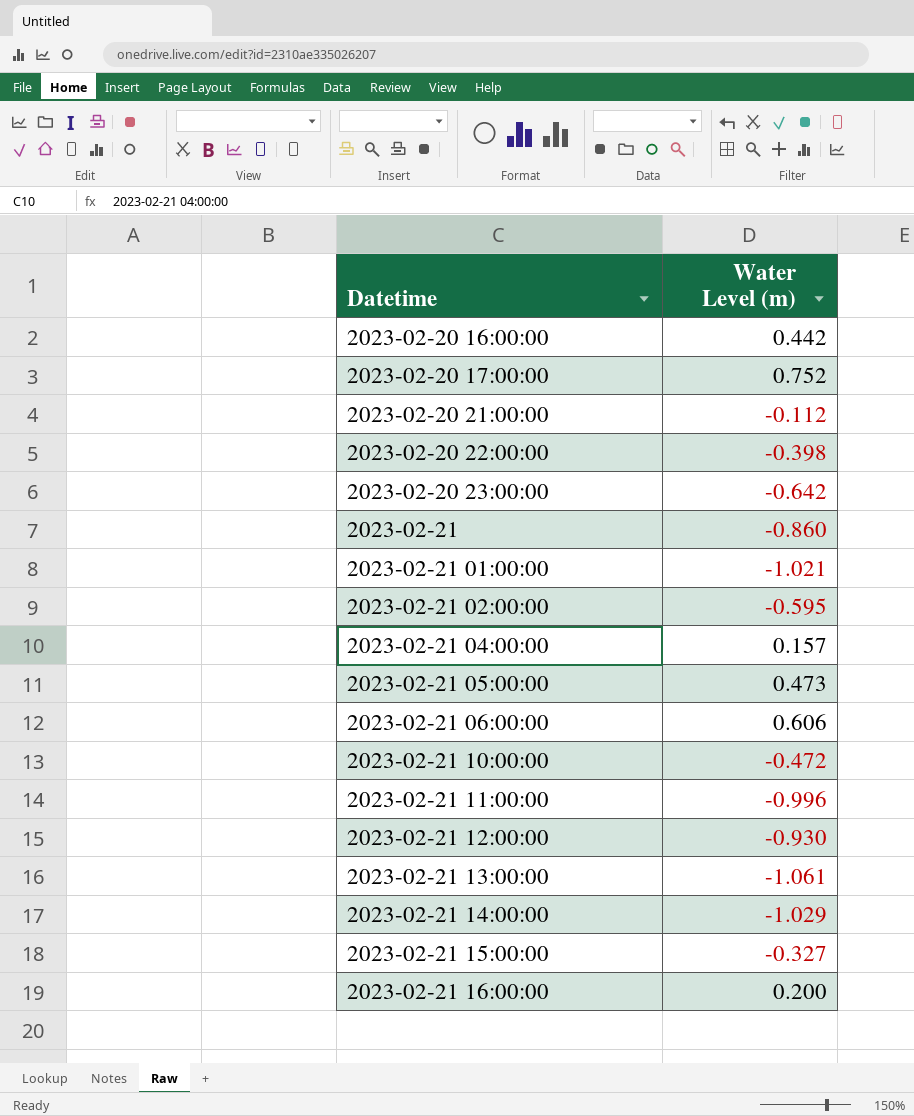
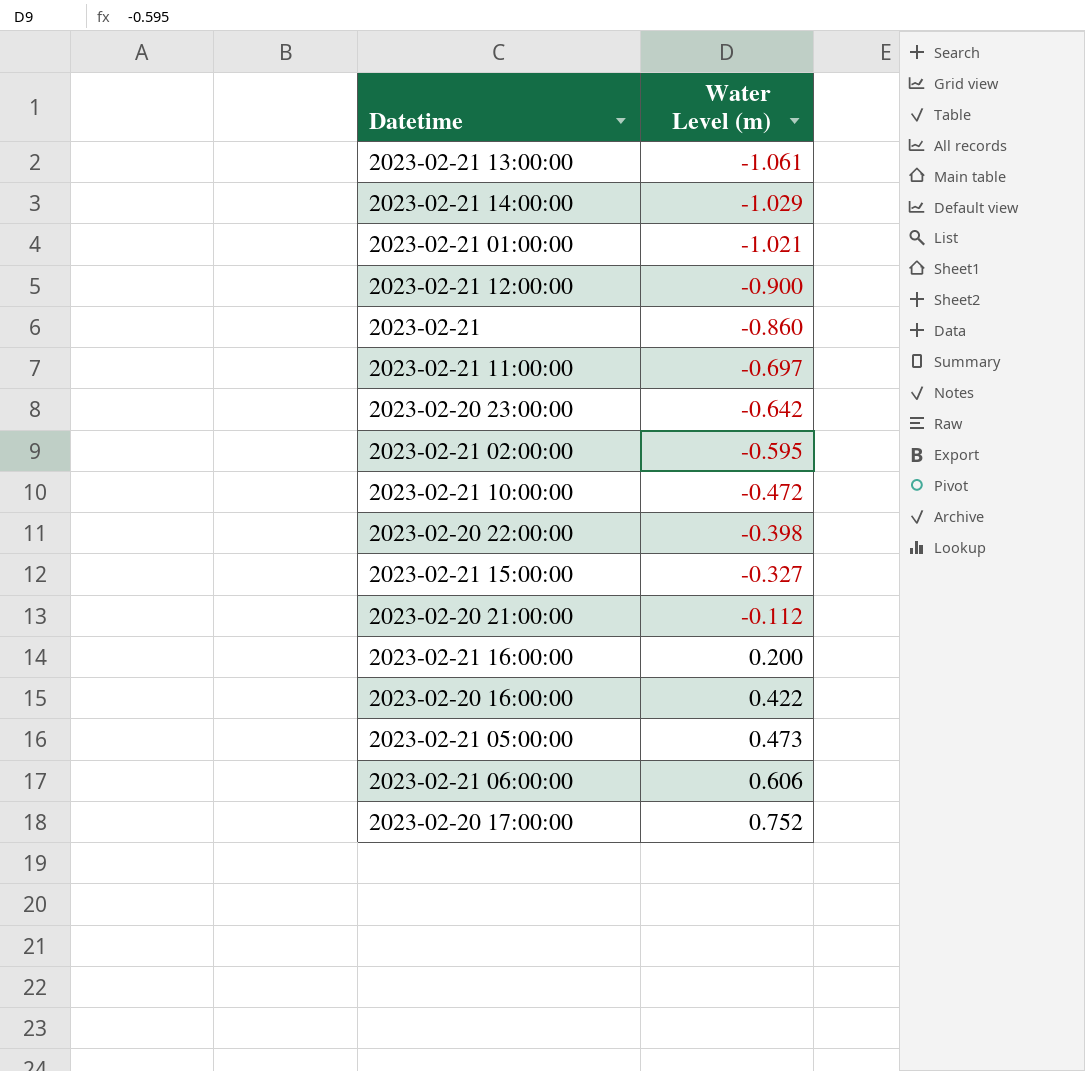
row order: Datetime ascending -> Water Level (m) ascending
row 2023-02-21 04:00:00: 0.157 -> none
2023-02-21 12:00:00 | Water Level (m): -0.930 -> -0.900
2023-02-21 11:00:00 | Water Level (m): -0.996 -> -0.697
2023-02-20 16:00:00 | Water Level (m): 0.442 -> 0.422

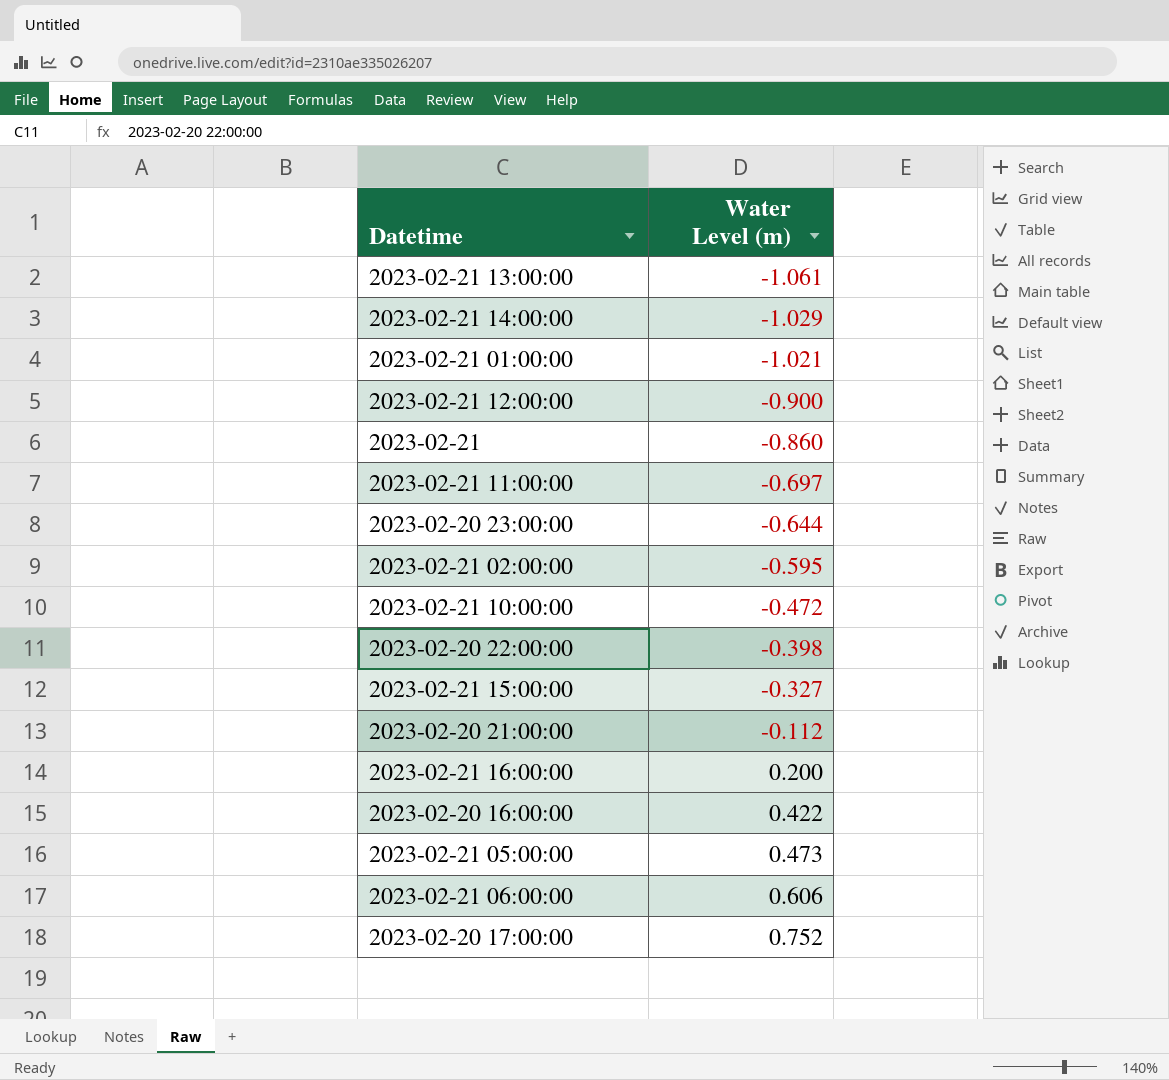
2023-02-20 23:00:00 | Water Level (m): -0.642 -> -0.644

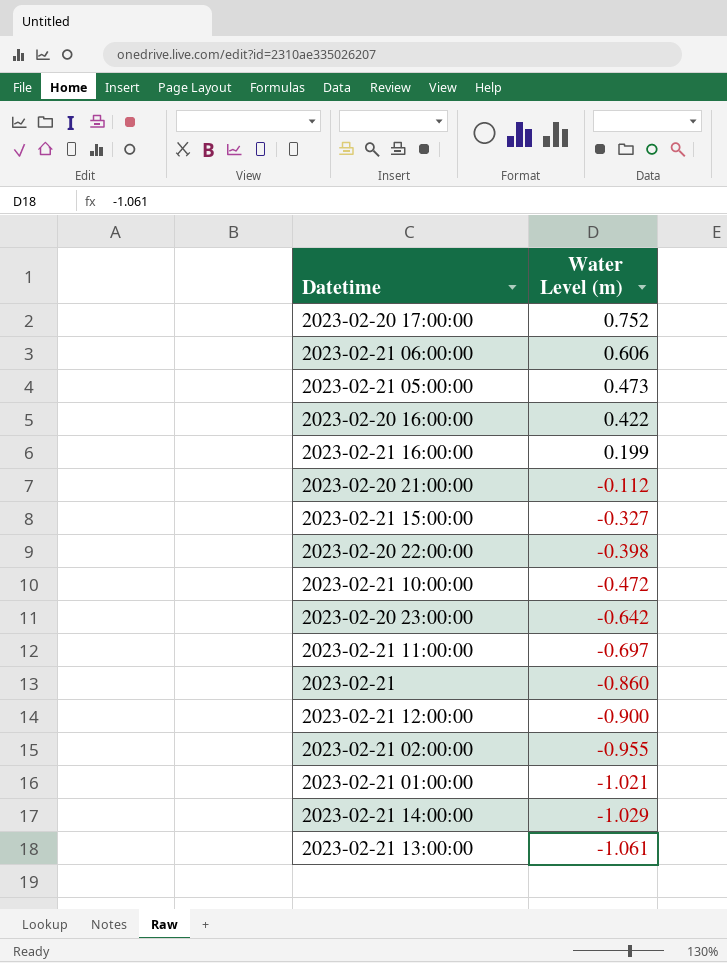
row order: Water Level (m) ascending -> Water Level (m) descending
2023-02-21 16:00:00 | Water Level (m): 0.200 -> 0.199
2023-02-20 23:00:00 | Water Level (m): -0.644 -> -0.642
2023-02-21 02:00:00 | Water Level (m): -0.595 -> -0.955

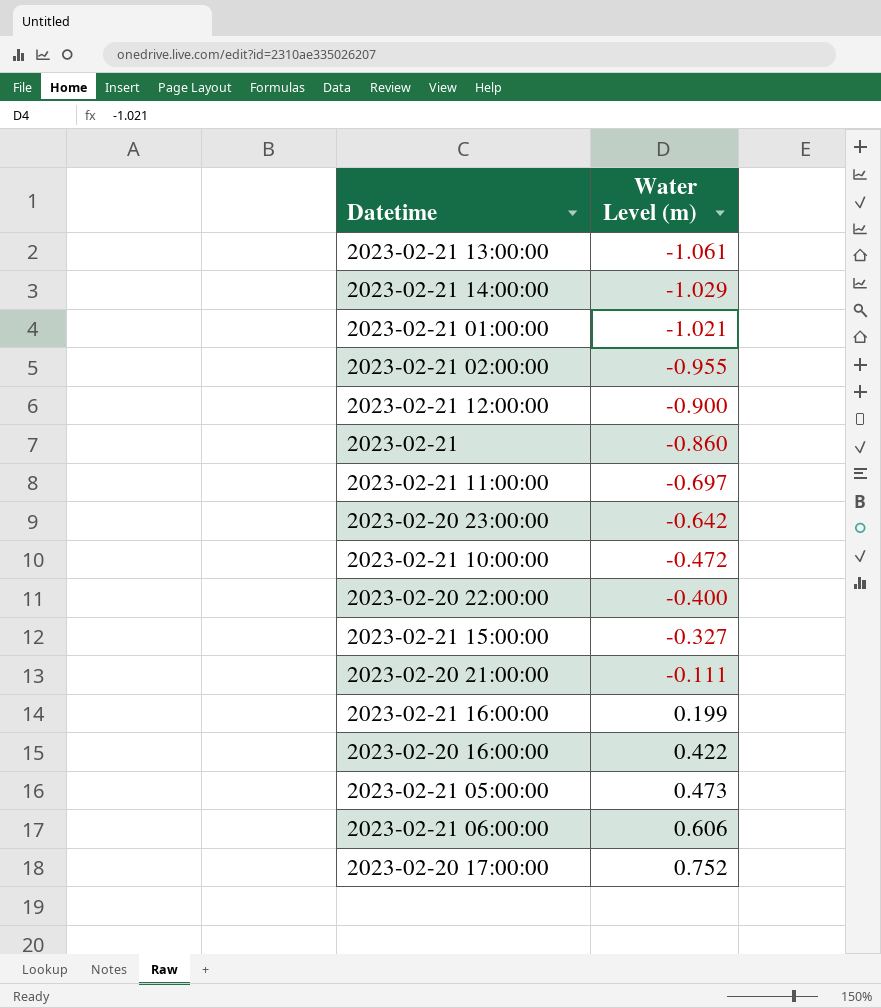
row order: Water Level (m) descending -> Water Level (m) ascending
2023-02-20 22:00:00 | Water Level (m): -0.398 -> -0.400
2023-02-20 21:00:00 | Water Level (m): -0.112 -> -0.111

